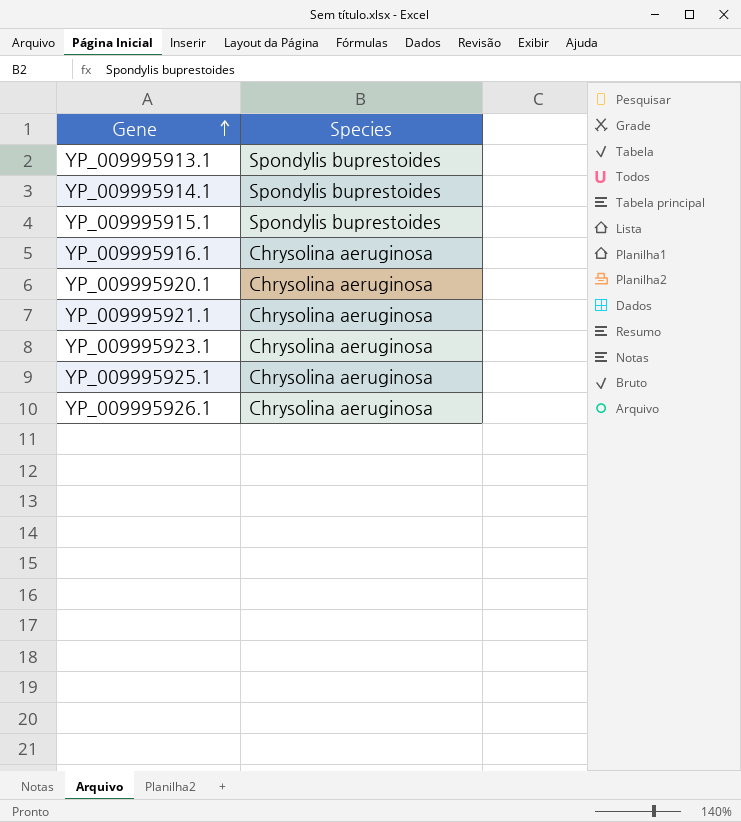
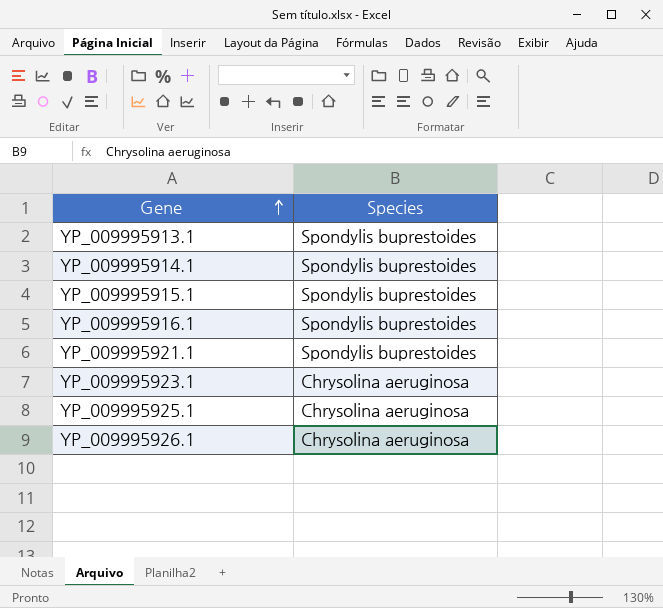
row YP_009995920.1: Chrysolina aeruginosa -> none
YP_009995916.1 | Species: Chrysolina aeruginosa -> Spondylis buprestoides
YP_009995921.1 | Species: Chrysolina aeruginosa -> Spondylis buprestoides

